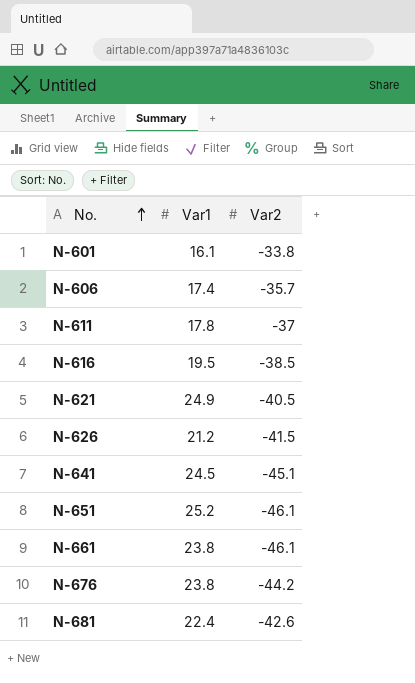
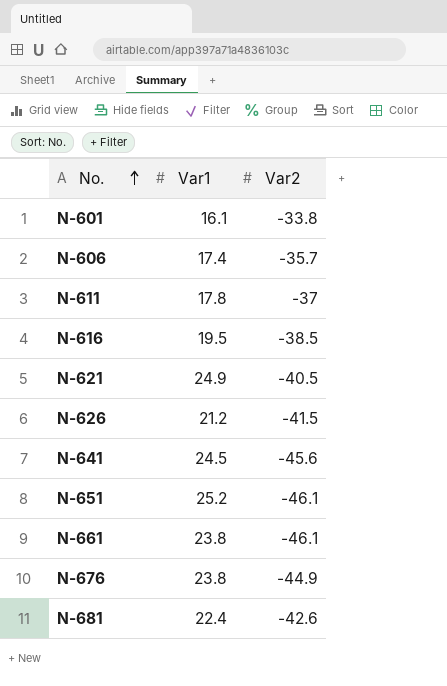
N-641 | Var2: -45.1 -> -45.6
N-676 | Var2: -44.2 -> -44.9

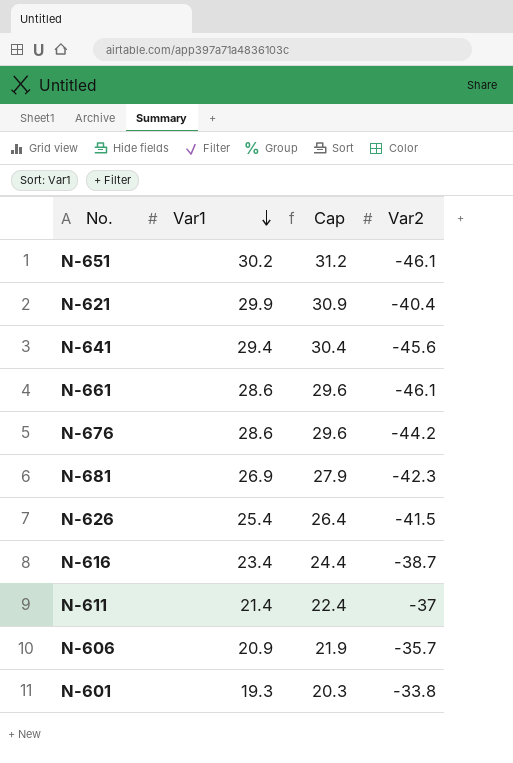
row order: No. ascending -> Var1 descending
column Cap | formula: none -> [Var1] + 1
N-651 | Var1: 25.2 -> 30.2
N-621 | Var1: 24.9 -> 29.9
N-621 | Var2: -40.5 -> -40.4
N-641 | Var1: 24.5 -> 29.4
N-661 | Var1: 23.8 -> 28.6
N-676 | Var1: 23.8 -> 28.6
N-676 | Var2: -44.9 -> -44.2
N-681 | Var1: 22.4 -> 26.9
N-681 | Var2: -42.6 -> -42.3
N-626 | Var1: 21.2 -> 25.4
N-616 | Var1: 19.5 -> 23.4
N-616 | Var2: -38.5 -> -38.7
N-611 | Var1: 17.8 -> 21.4
N-606 | Var1: 17.4 -> 20.9
N-601 | Var1: 16.1 -> 19.3

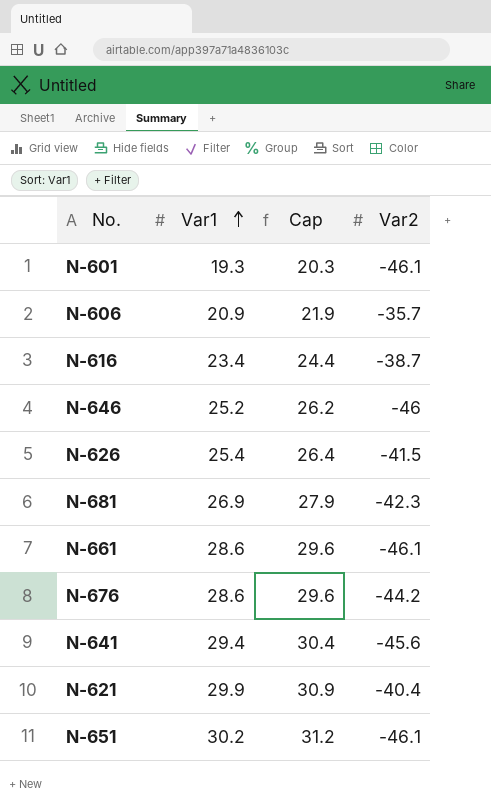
row order: Var1 descending -> Var1 ascending
row N-611: 21.4 | 22.4 | -37 -> none
N-601 | Var2: -33.8 -> -46.1
row N-646: none -> 25.2 | 26.2 | -46

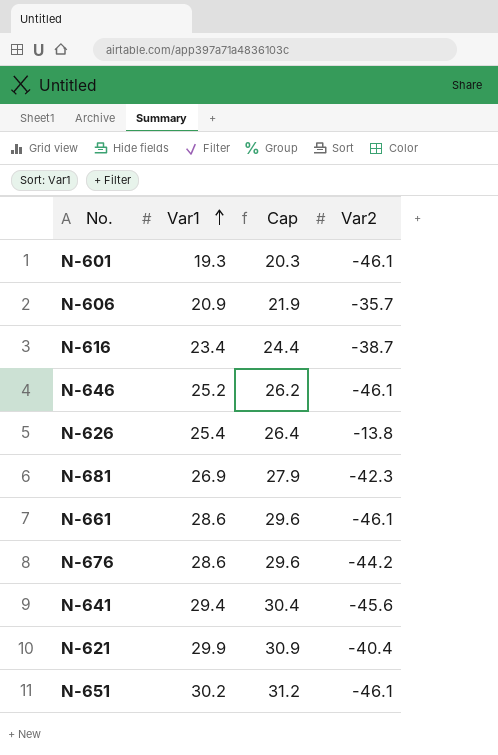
N-646 | Var2: -46 -> -46.1
N-626 | Var2: -41.5 -> -13.8

